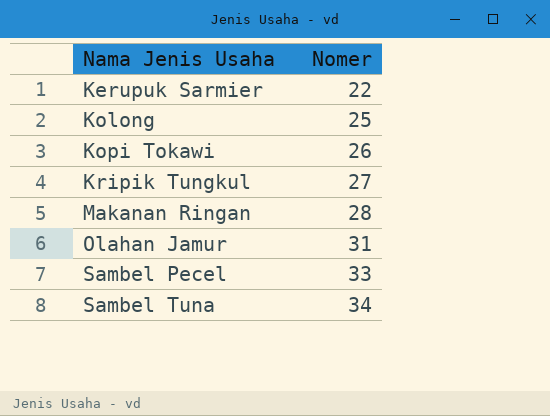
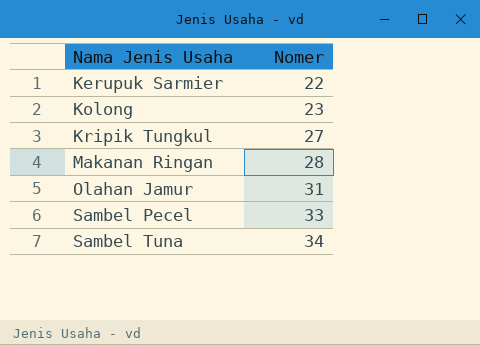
row Kopi Tokawi: 26 -> none
Kolong | Nomer: 25 -> 23

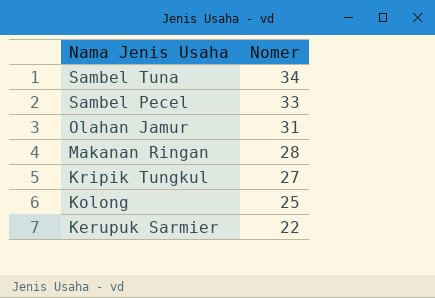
row order: Nama Jenis Usaha ascending -> Nama Jenis Usaha descending
Kolong | Nomer: 23 -> 25

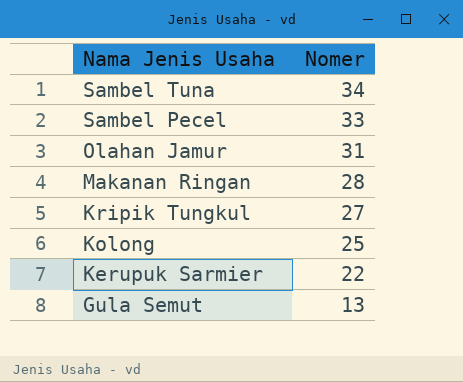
row Gula Semut: none -> 13

